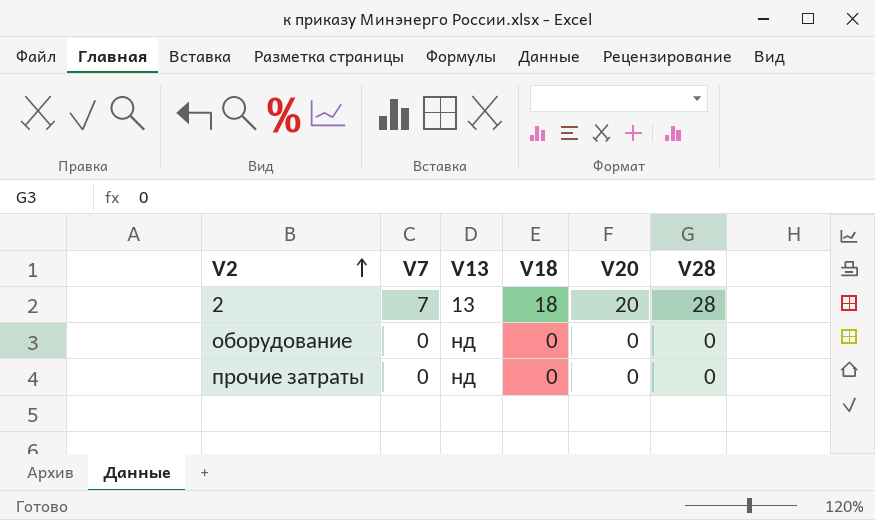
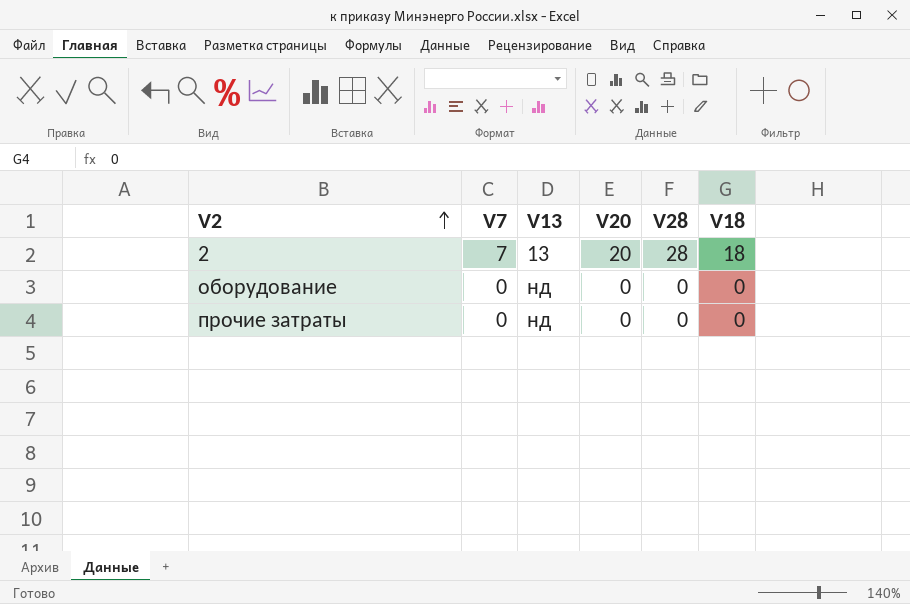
column V18 | position: 4 -> 6

